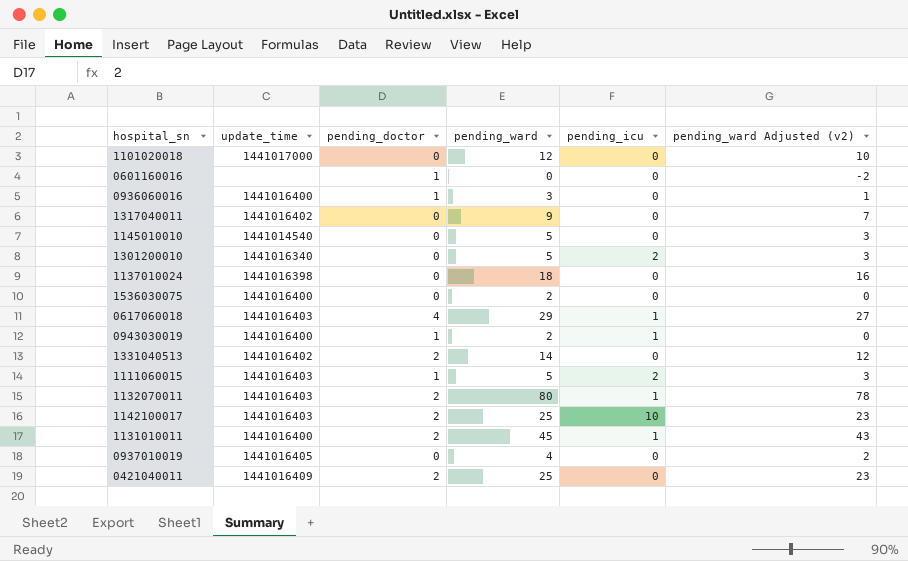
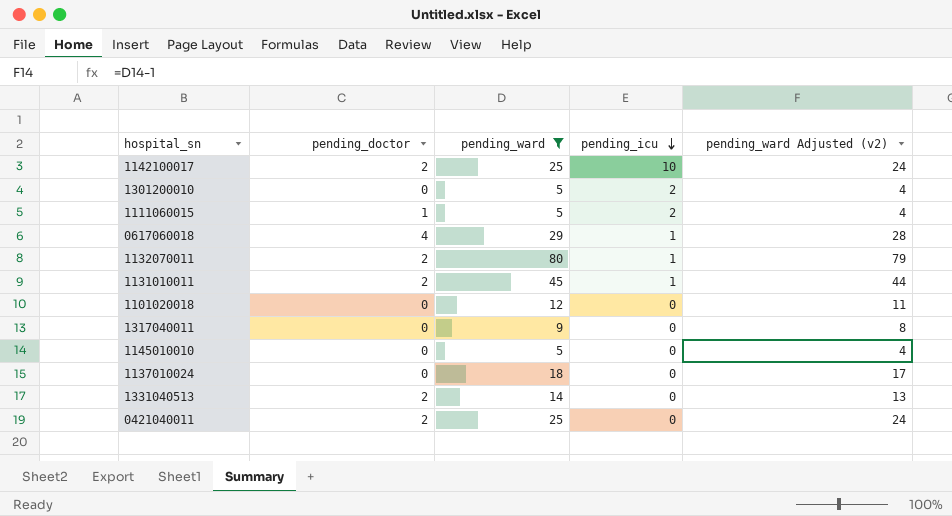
filter: none -> pending_ward >= 5
row order: none -> pending_icu descending
column update_time | position: 2 -> none
column pending_ward Adjusted (v2) | formula: [pending_ward] - 2 -> [pending_ward] - 1

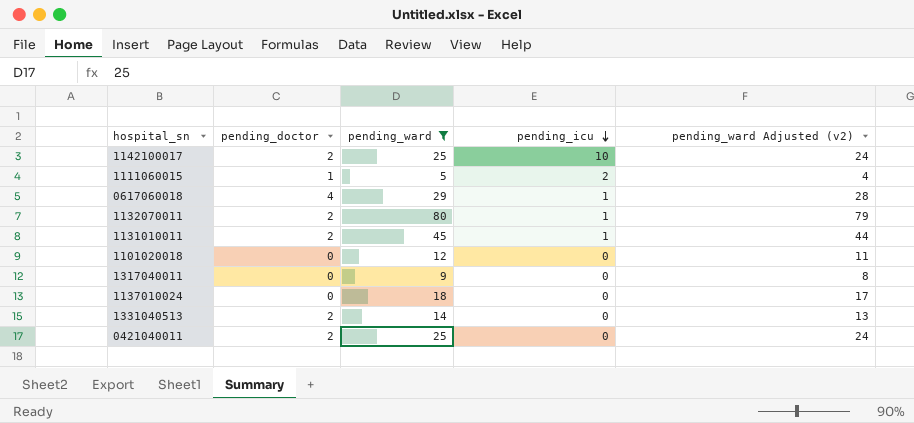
row 1301200010: 0 | 5 | 2 | 4 -> none
row 1145010010: 0 | 5 | 0 | 4 -> none

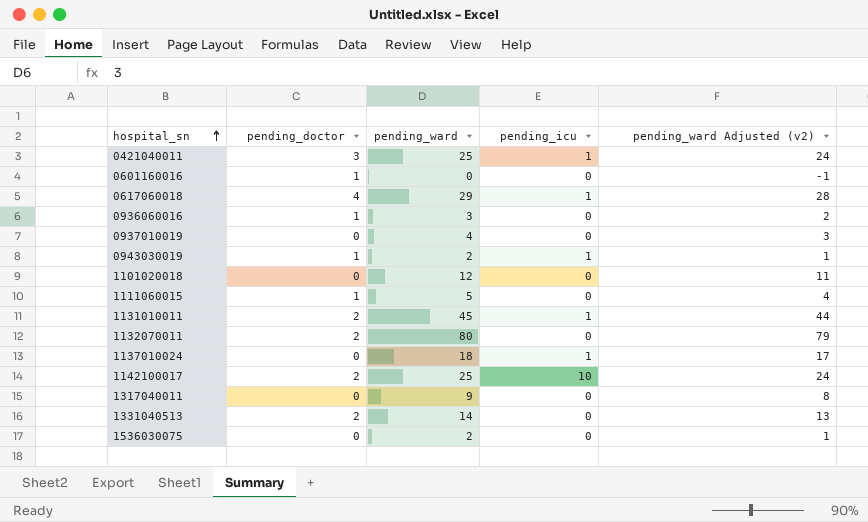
filter: pending_ward >= 5 -> none
row order: pending_icu descending -> hospital_sn ascending
0421040011 | pending_doctor: 2 -> 3
0421040011 | pending_icu: 0 -> 1
1111060015 | pending_icu: 2 -> 0
1132070011 | pending_icu: 1 -> 0
1137010024 | pending_icu: 0 -> 1

